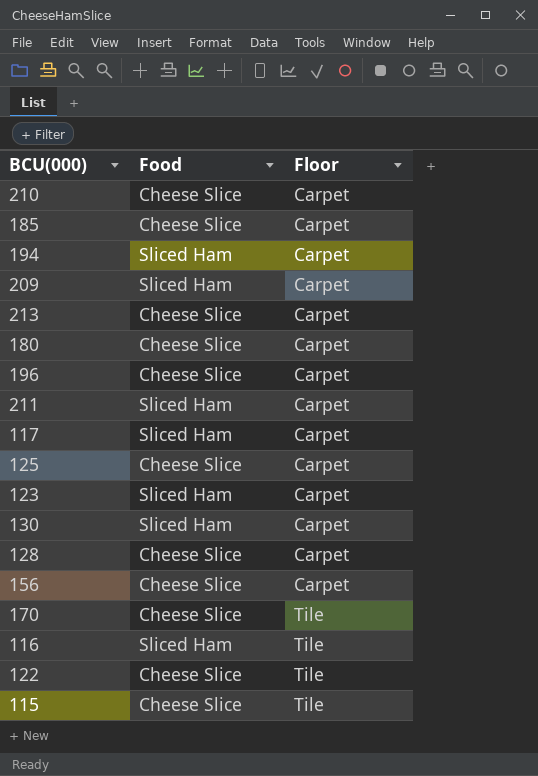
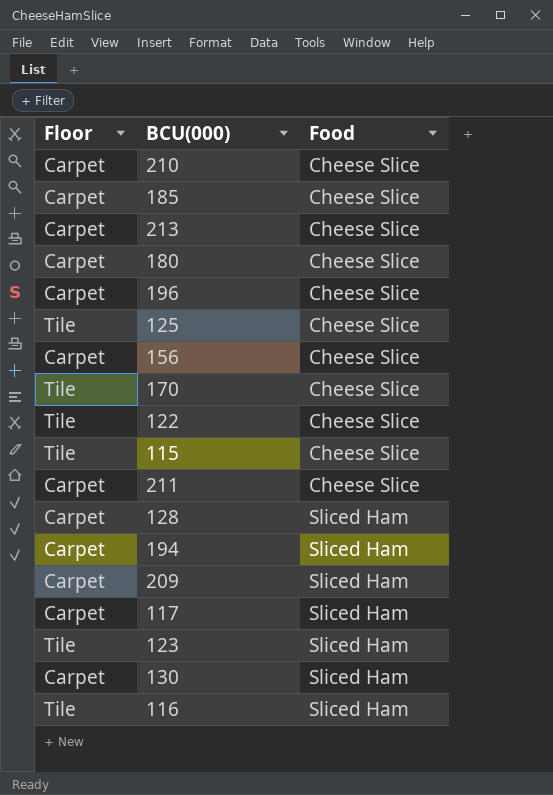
row order: Floor ascending -> Food ascending
column Floor | position: 3 -> 1
125 | Floor: Carpet -> Tile
211 | Food: Sliced Ham -> Cheese Slice
128 | Food: Cheese Slice -> Sliced Ham
123 | Floor: Carpet -> Tile

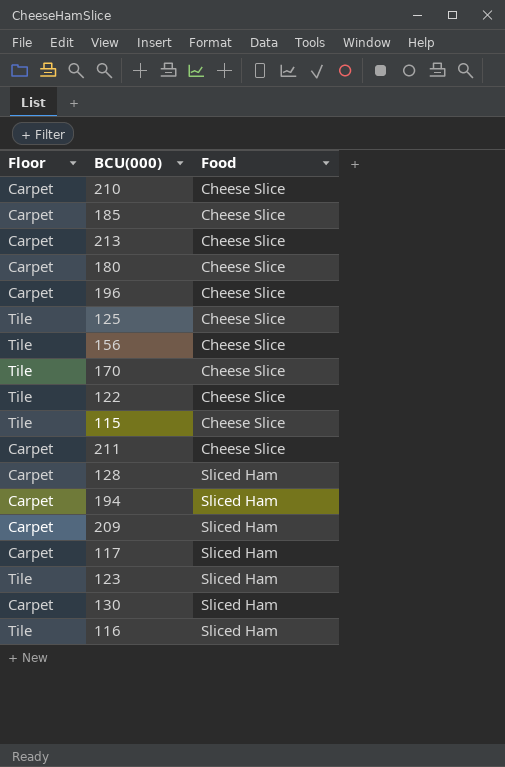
156 | Floor: Carpet -> Tile

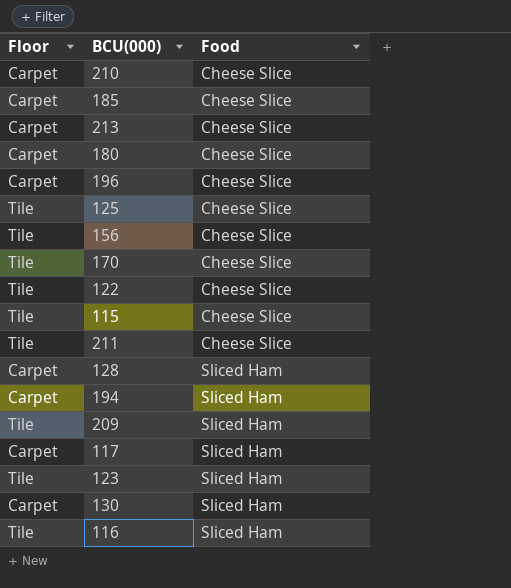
211 | Floor: Carpet -> Tile
209 | Floor: Carpet -> Tile

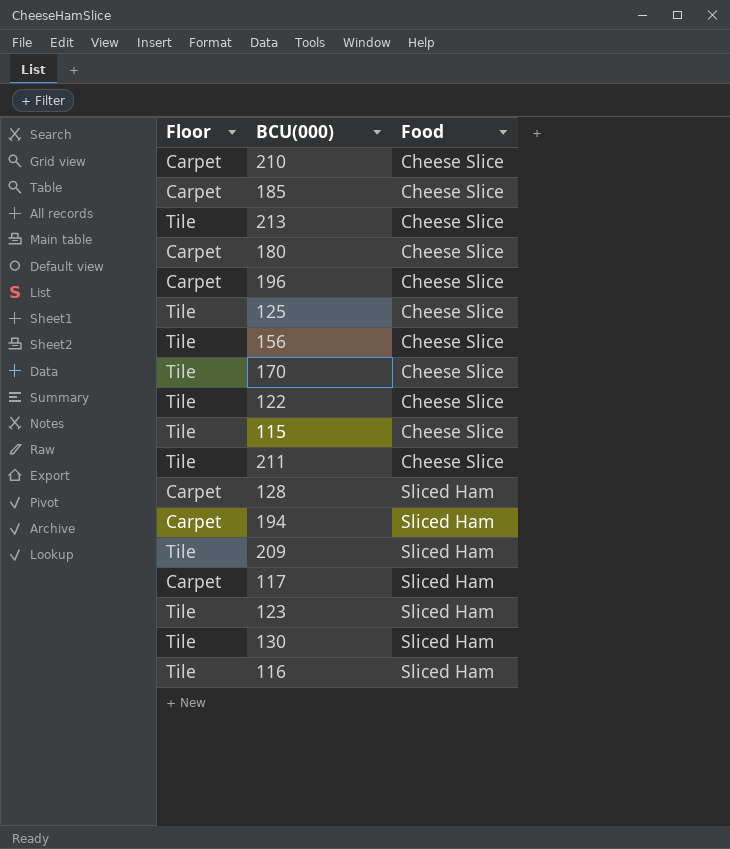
213 | Floor: Carpet -> Tile
130 | Floor: Carpet -> Tile

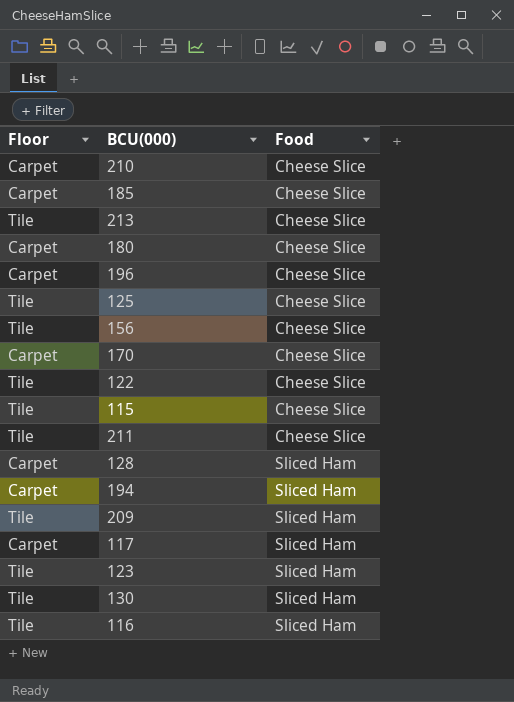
170 | Floor: Tile -> Carpet

